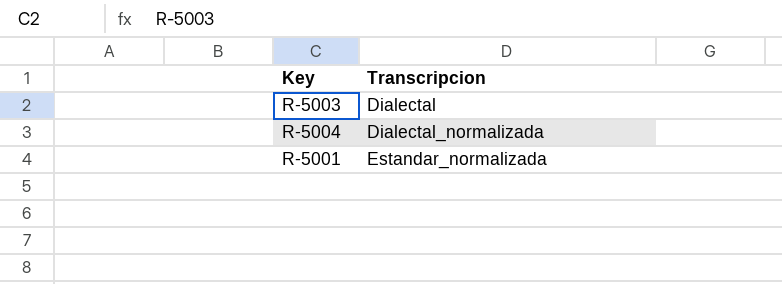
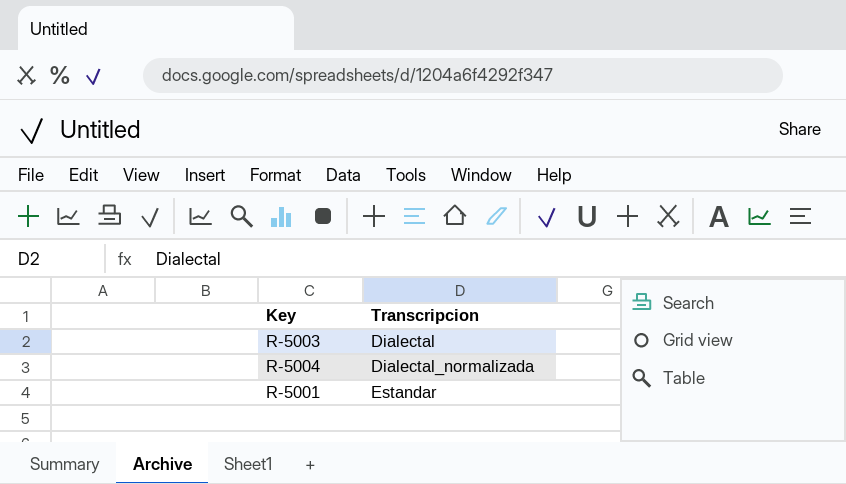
R-5001 | Transcripcion: Estandar_normalizada -> Estandar

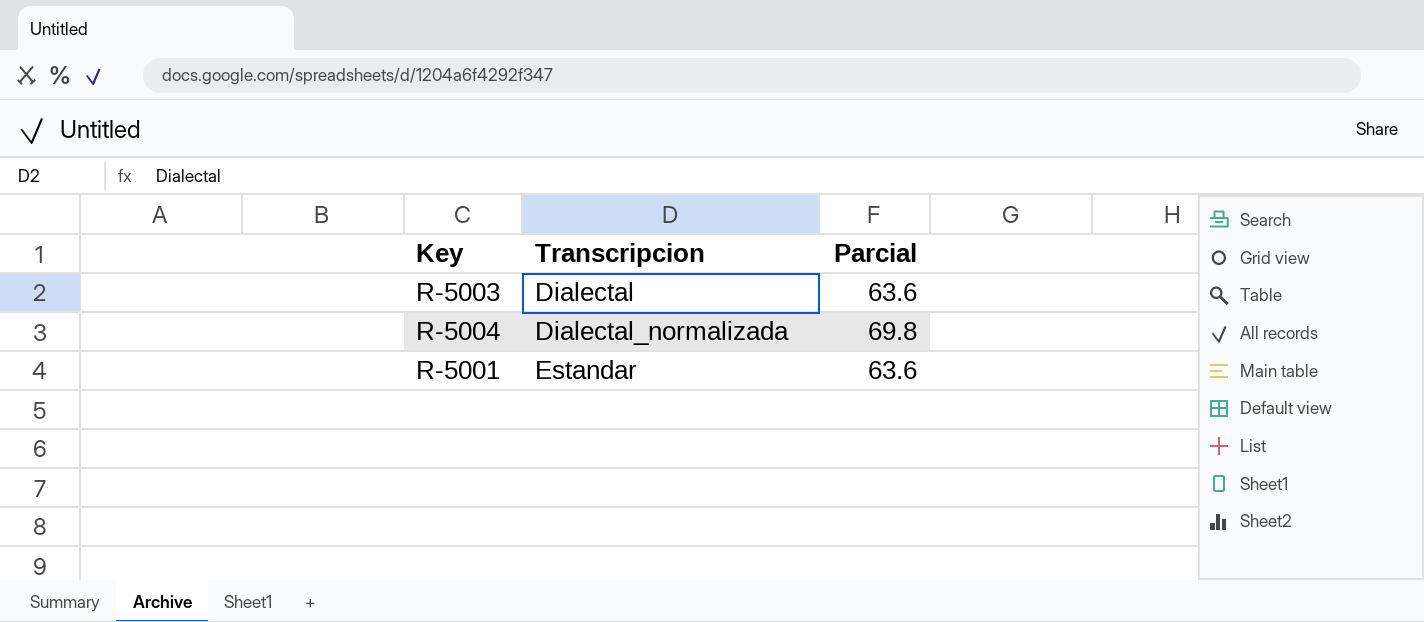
column Parcial | position: none -> 3

